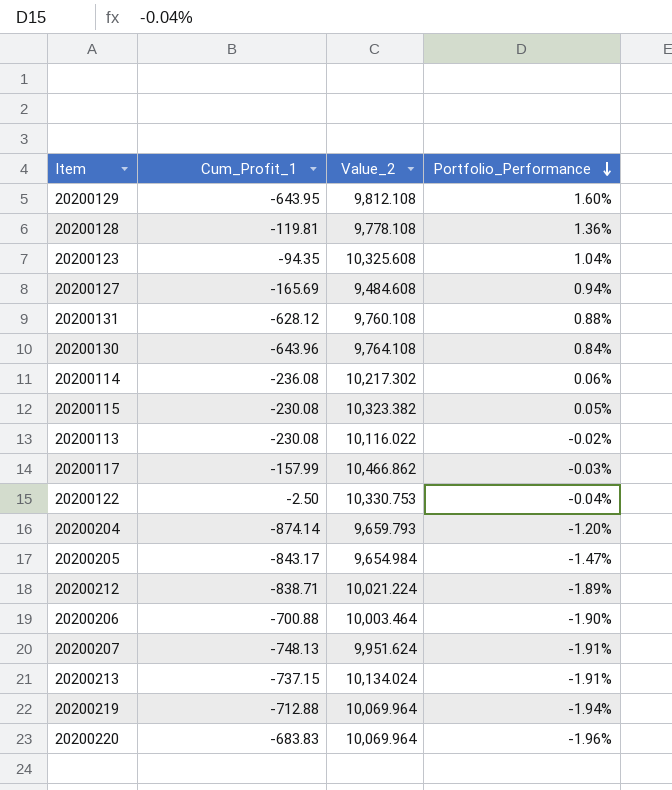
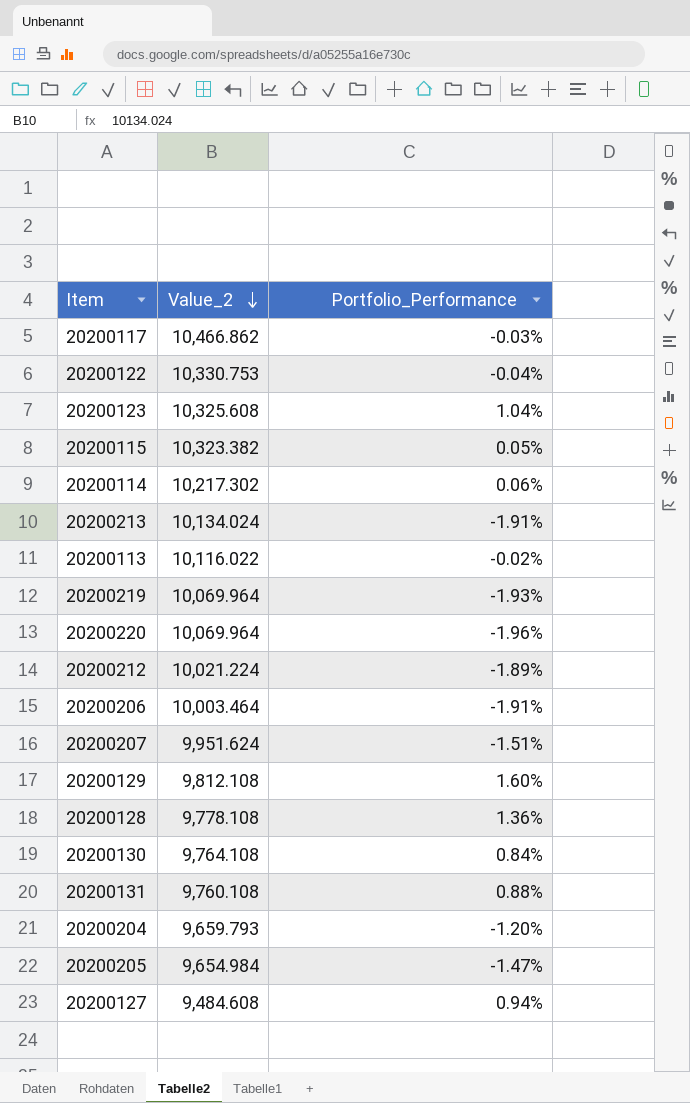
row order: Portfolio_Performance descending -> Value_2 descending
column Cum_Profit_1 | position: 2 -> none
20200219 | Portfolio_Performance: -1.94% -> -1.93%
20200206 | Portfolio_Performance: -1.90% -> -1.91%
20200207 | Portfolio_Performance: -1.91% -> -1.51%

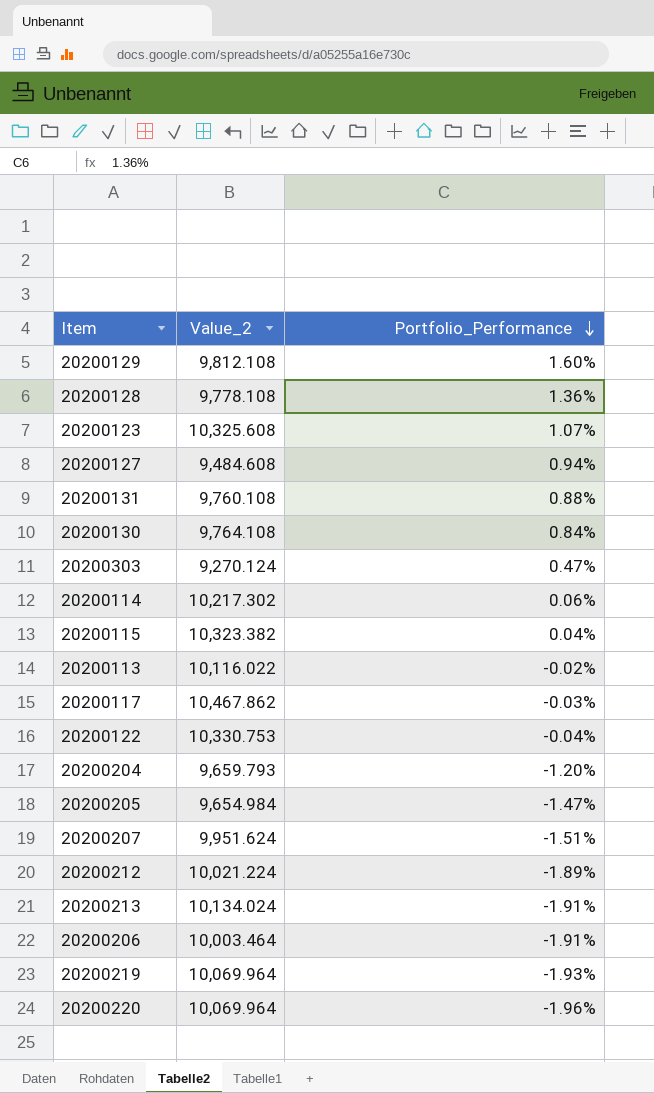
row order: Value_2 descending -> Portfolio_Performance descending
20200123 | Portfolio_Performance: 1.04% -> 1.07%
row 20200303: none -> 9,270.124 | 0.47%
20200115 | Portfolio_Performance: 0.05% -> 0.04%
20200117 | Value_2: 10,466.862 -> 10,467.862

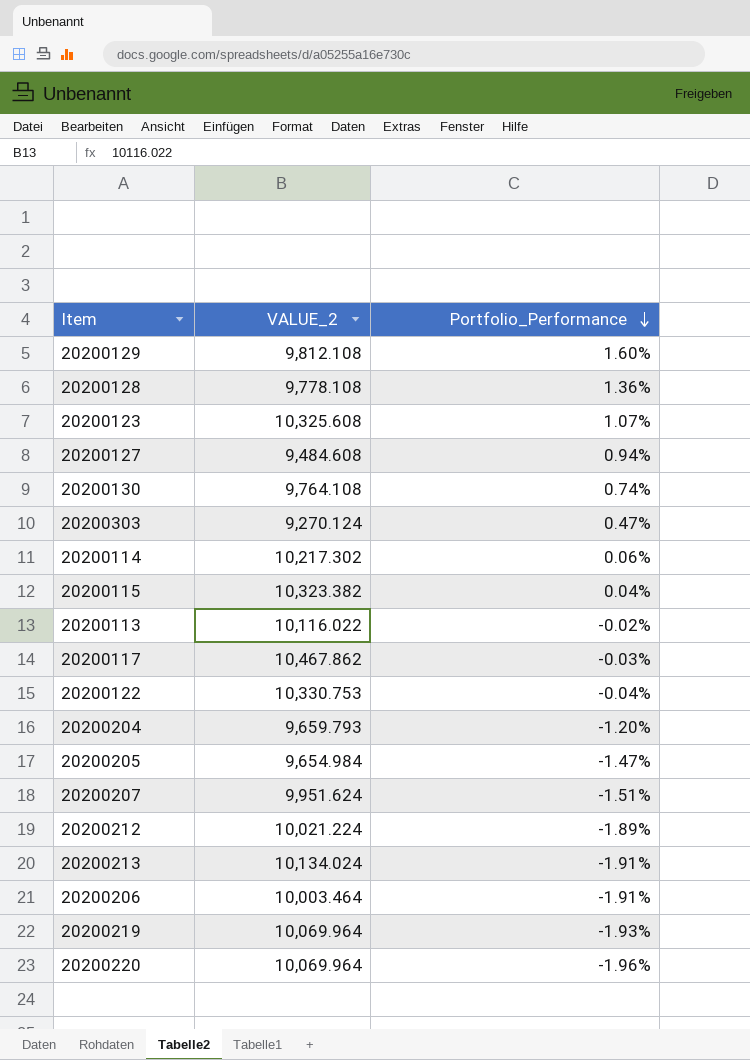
column name: Value_2 -> VALUE_2
row 20200131: 9,760.108 | 0.88% -> none
20200130 | Portfolio_Performance: 0.84% -> 0.74%

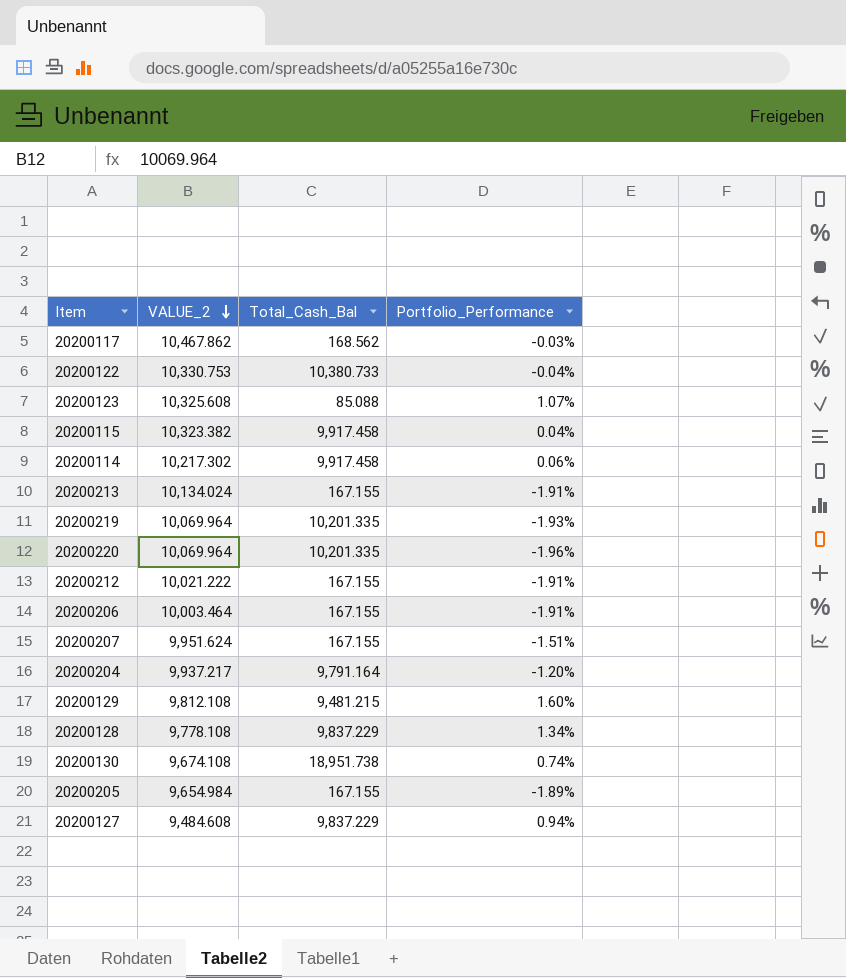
row order: Portfolio_Performance descending -> VALUE_2 descending
column Total_Cash_Bal | position: none -> 3
row 20200303: 9,270.124 | 0.47% -> none
row 20200113: 10,116.022 | -0.02% -> none
20200212 | VALUE_2: 10,021.224 -> 10,021.222
20200212 | Portfolio_Performance: -1.89% -> -1.91%
20200204 | VALUE_2: 9,659.793 -> 9,937.217
20200128 | Portfolio_Performance: 1.36% -> 1.34%
20200130 | VALUE_2: 9,764.108 -> 9,674.108
20200205 | Portfolio_Performance: -1.47% -> -1.89%

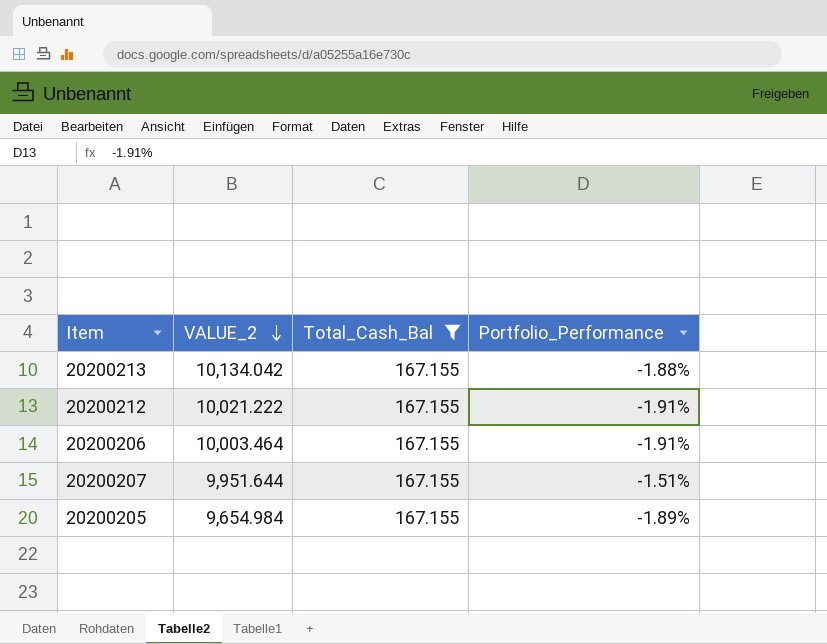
filter: none -> Total_Cash_Bal = 167.155
20200213 | VALUE_2: 10,134.024 -> 10,134.042
20200213 | Portfolio_Performance: -1.91% -> -1.88%
20200207 | VALUE_2: 9,951.624 -> 9,951.644

